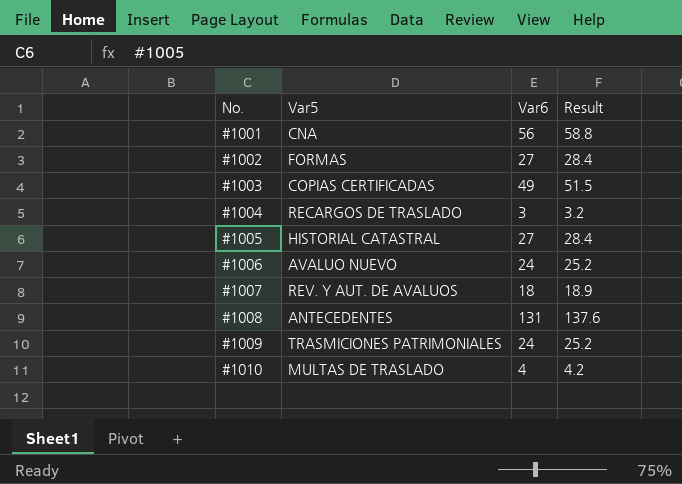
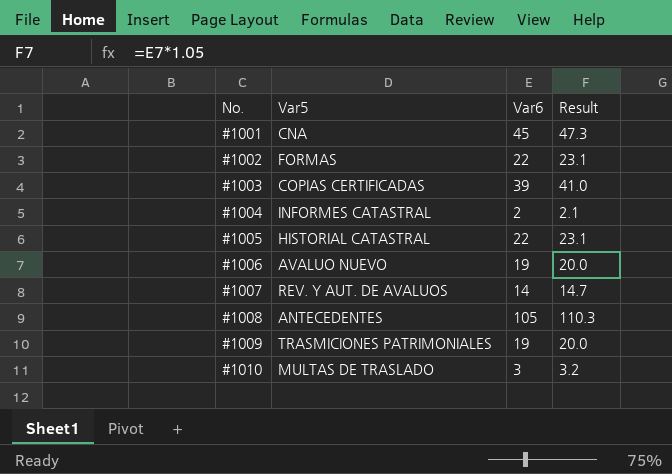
#1001 | Var6: 56 -> 45
#1001 | Result: 58.8 -> 47.3
#1002 | Var6: 27 -> 22
#1002 | Result: 28.4 -> 23.1
#1003 | Var6: 49 -> 39
#1003 | Result: 51.5 -> 41.0
#1004 | Var5: RECARGOS DE TRASLADO -> INFORMES CATASTRAL
#1004 | Var6: 3 -> 2
#1004 | Result: 3.2 -> 2.1
#1005 | Var6: 27 -> 22
#1005 | Result: 28.4 -> 23.1
#1006 | Var6: 24 -> 19
#1006 | Result: 25.2 -> 20.0
#1007 | Var6: 18 -> 14
#1007 | Result: 18.9 -> 14.7
#1008 | Var6: 131 -> 105
#1008 | Result: 137.6 -> 110.3
#1009 | Var6: 24 -> 19
#1009 | Result: 25.2 -> 20.0
#1010 | Var6: 4 -> 3
#1010 | Result: 4.2 -> 3.2

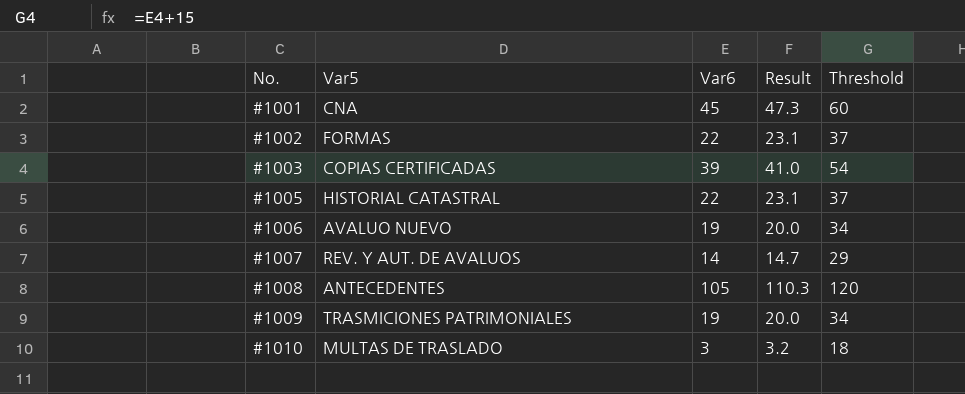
column Threshold | formula: none -> [Var6] + 15
row #1004: INFORMES CATASTRAL | 2 | 2.1 -> none

